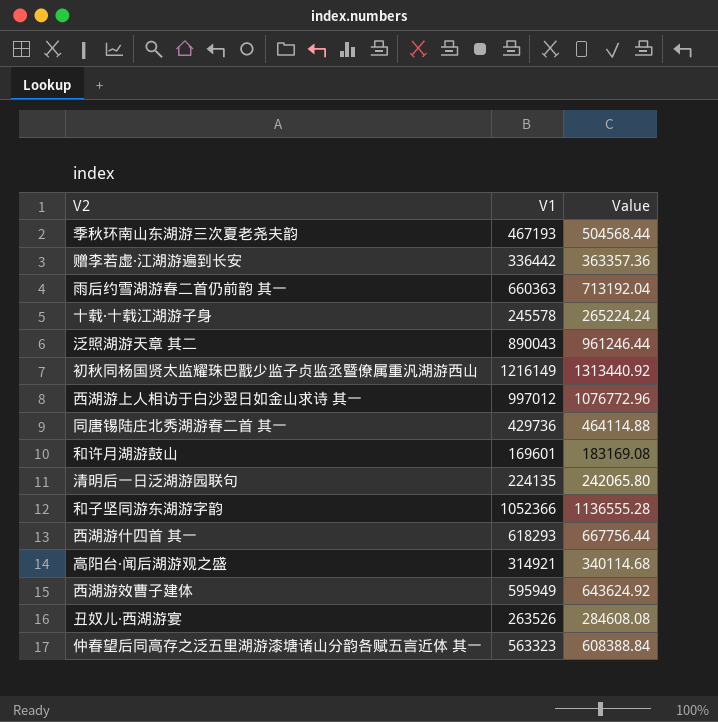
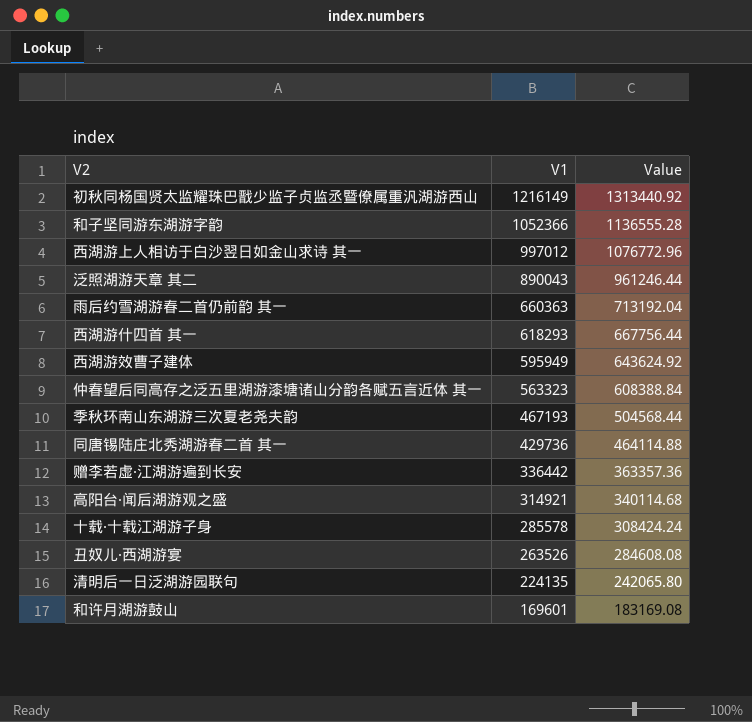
row order: none -> V1 descending
十载·十载江湖游子身 | V1: 245578 -> 285578
十载·十载江湖游子身 | Value: 265224.24 -> 308424.24

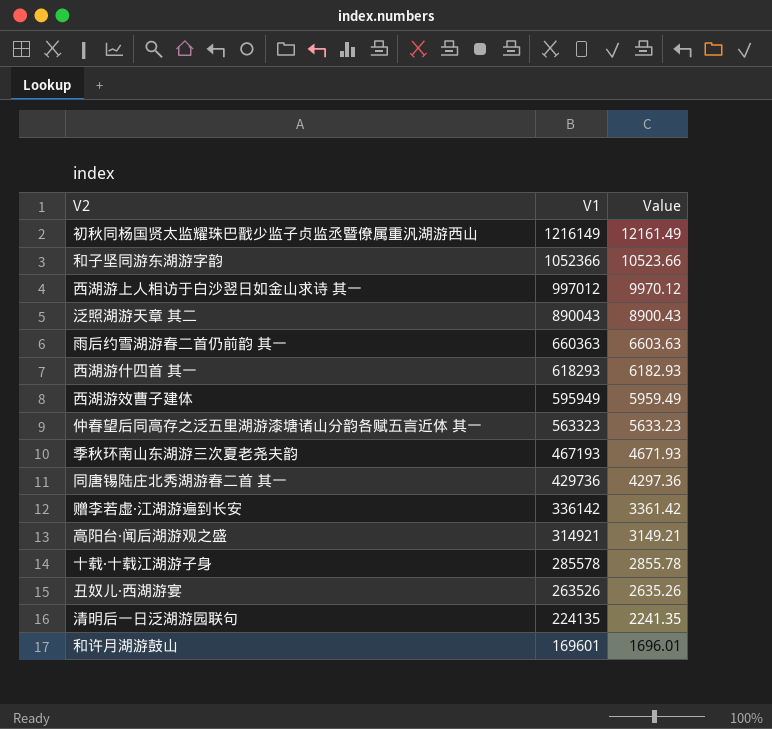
column Value | formula: [V1] * 1.08 -> [V1] * 0.01
赠李若虚·江湖游遍到长安 | V1: 336442 -> 336142

